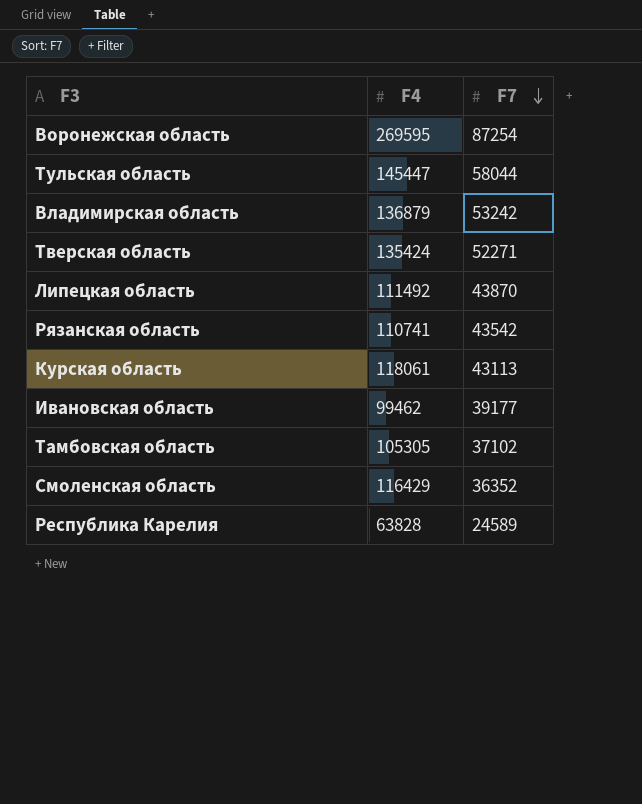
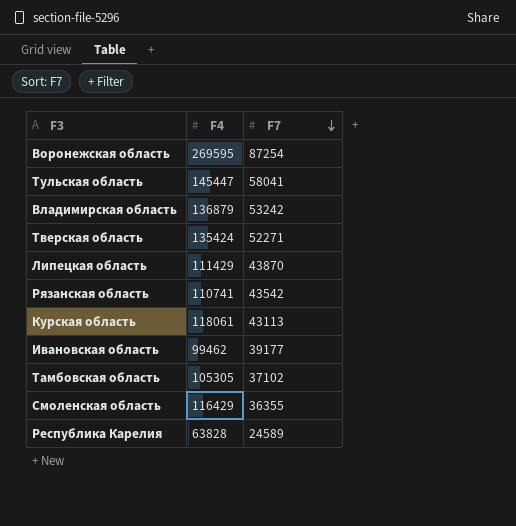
Тульская область | F7: 58044 -> 58041
Липецкая область | F4: 111492 -> 111429
Смоленская область | F7: 36352 -> 36355

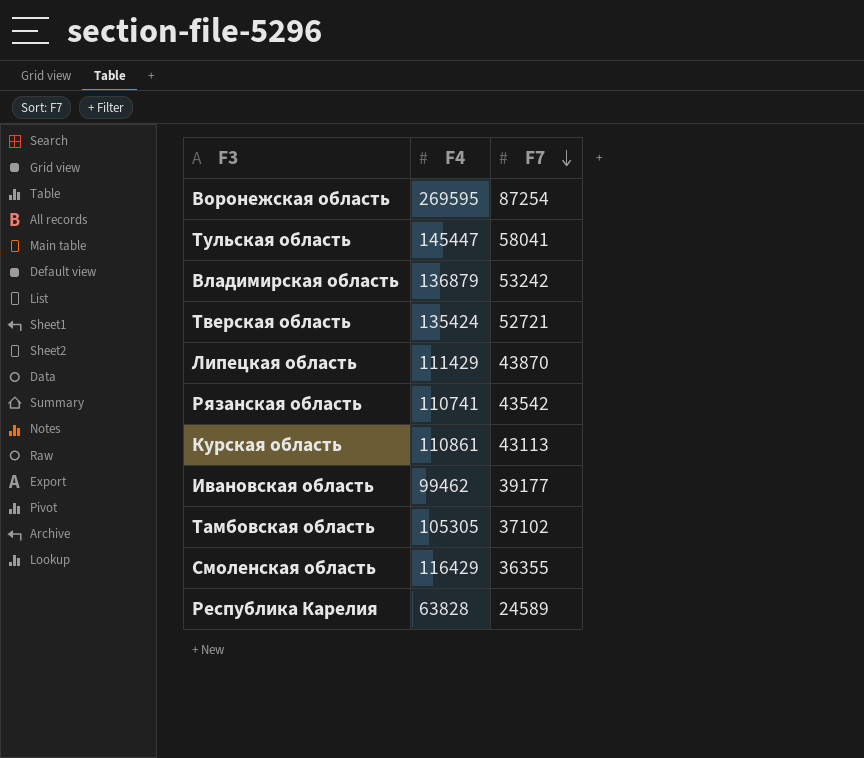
Тверская область | F7: 52271 -> 52721
Курская область | F4: 118061 -> 110861

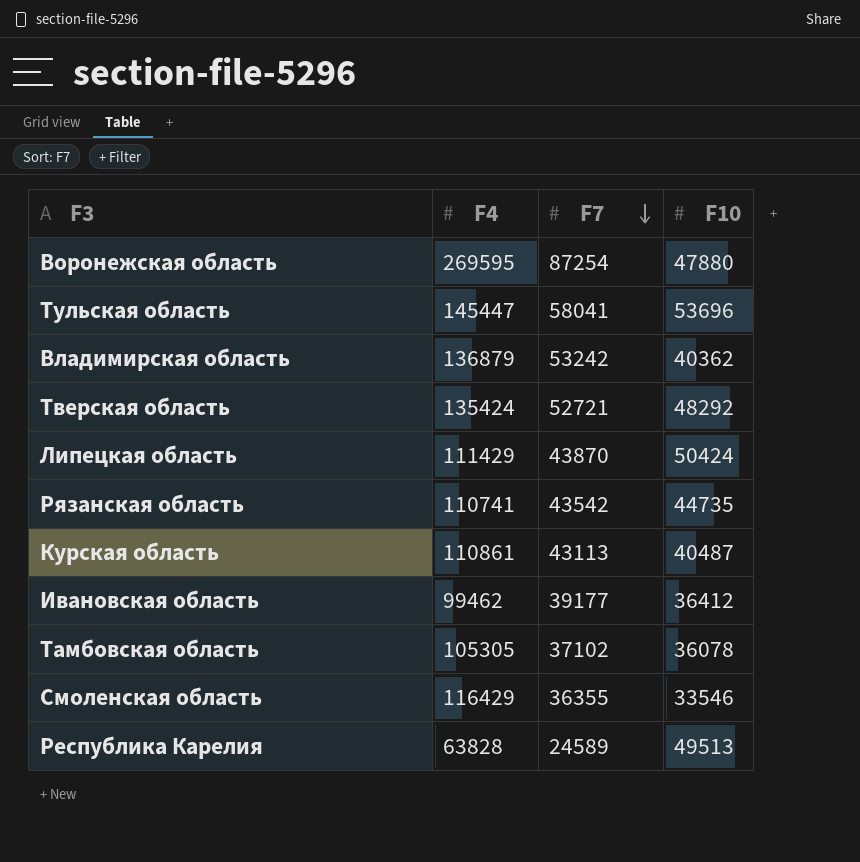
column F10 | position: none -> 4

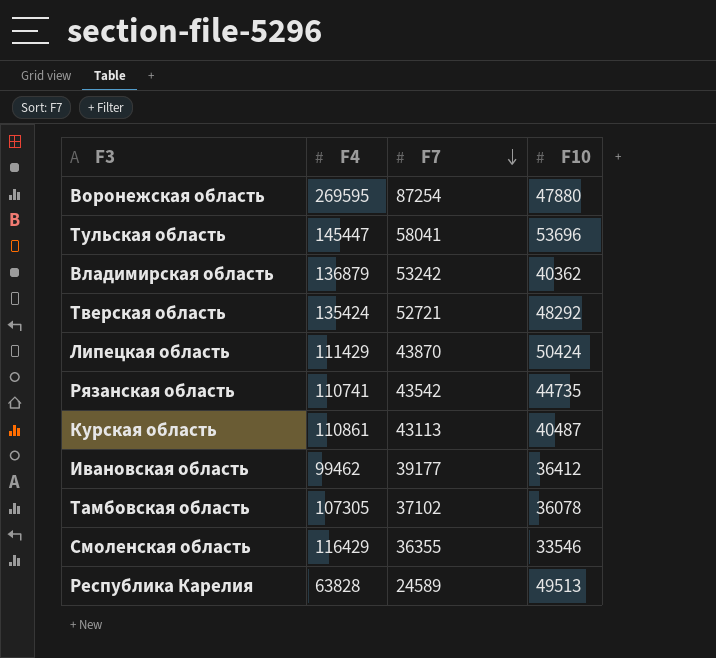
Тамбовская область | F4: 105305 -> 107305

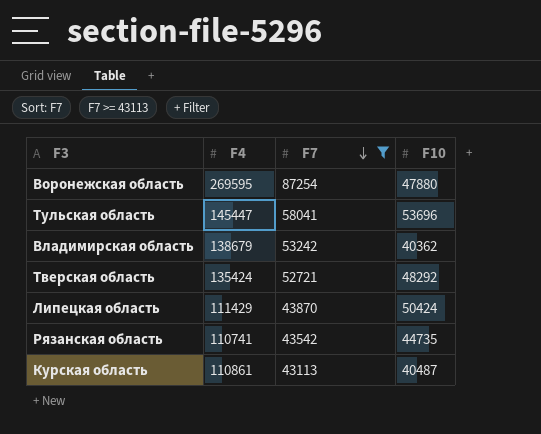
filter: none -> F7 >= 43113
Владимирская область | F4: 136879 -> 138679

